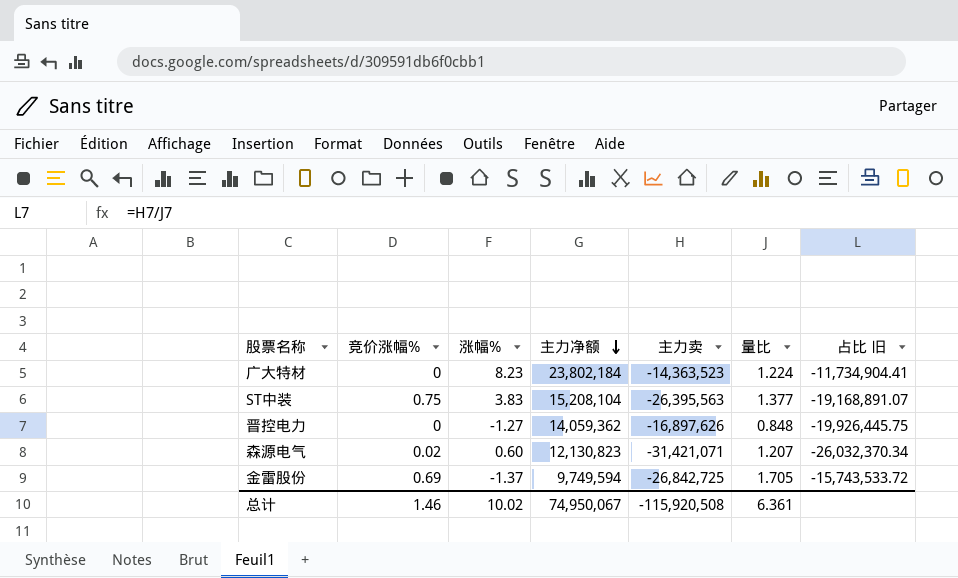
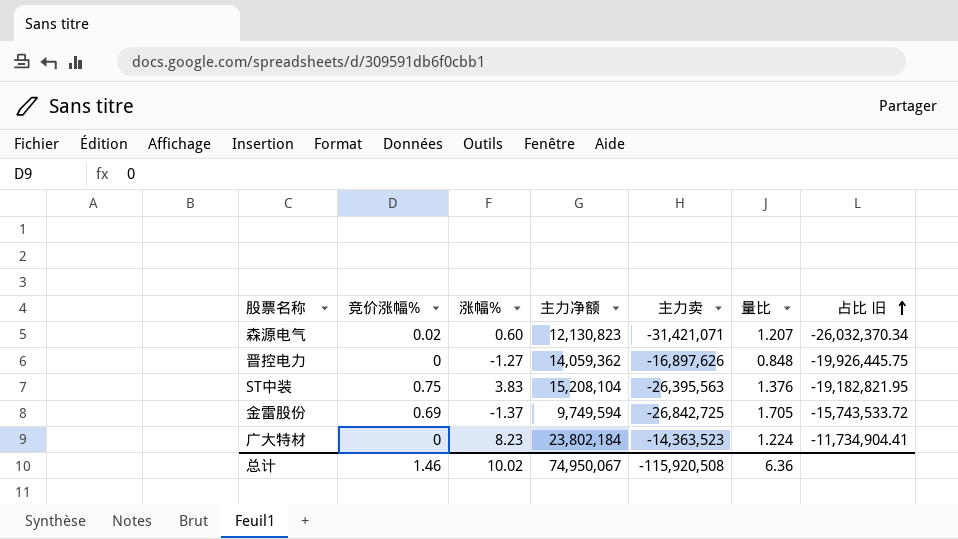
row order: 主力净额 descending -> 占比 旧 ascending
ST中装 | 量比: 1.377 -> 1.376
ST中装 | 占比 旧: -19,168,891.07 -> -19,182,821.95
总计 | 量比: 6.361 -> 6.36

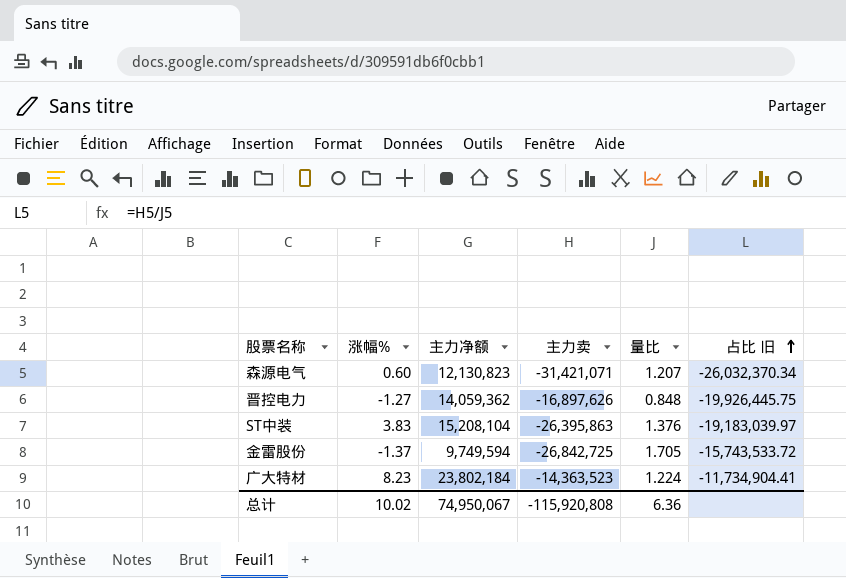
column 竞价涨幅% | position: 2 -> none
ST中装 | 主力卖: -26,395,563 -> -26,395,863
ST中装 | 占比 旧: -19,182,821.95 -> -19,183,039.97
总计 | 主力卖: -115,920,508 -> -115,920,808

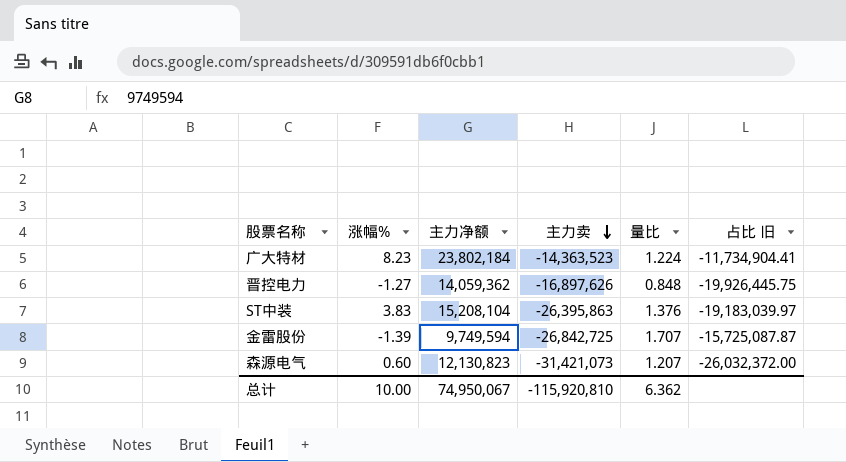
row order: 占比 旧 ascending -> 主力卖 descending
金雷股份 | 涨幅%: -1.37 -> -1.39
金雷股份 | 量比: 1.705 -> 1.707
金雷股份 | 占比 旧: -15,743,533.72 -> -15,725,087.87
森源电气 | 主力卖: -31,421,071 -> -31,421,073
森源电气 | 占比 旧: -26,032,370.34 -> -26,032,372.00
总计 | 涨幅%: 10.02 -> 10.00
总计 | 主力卖: -115,920,808 -> -115,920,810
总计 | 量比: 6.36 -> 6.362

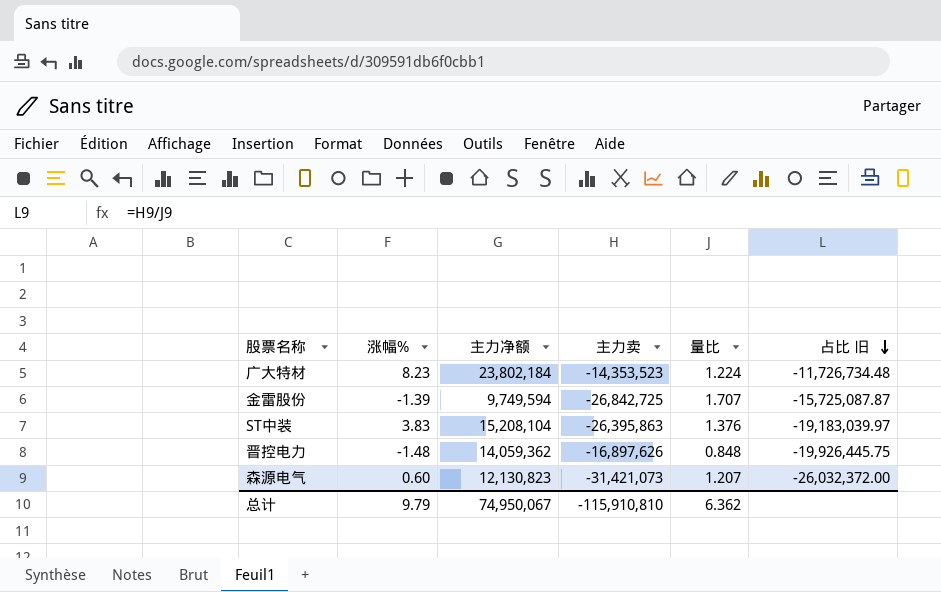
row order: 主力卖 descending -> 占比 旧 descending
广大特材 | 主力卖: -14,363,523 -> -14,353,523
广大特材 | 占比 旧: -11,734,904.41 -> -11,726,734.48
晋控电力 | 涨幅%: -1.27 -> -1.48
总计 | 涨幅%: 10.00 -> 9.79
总计 | 主力卖: -115,920,810 -> -115,910,810

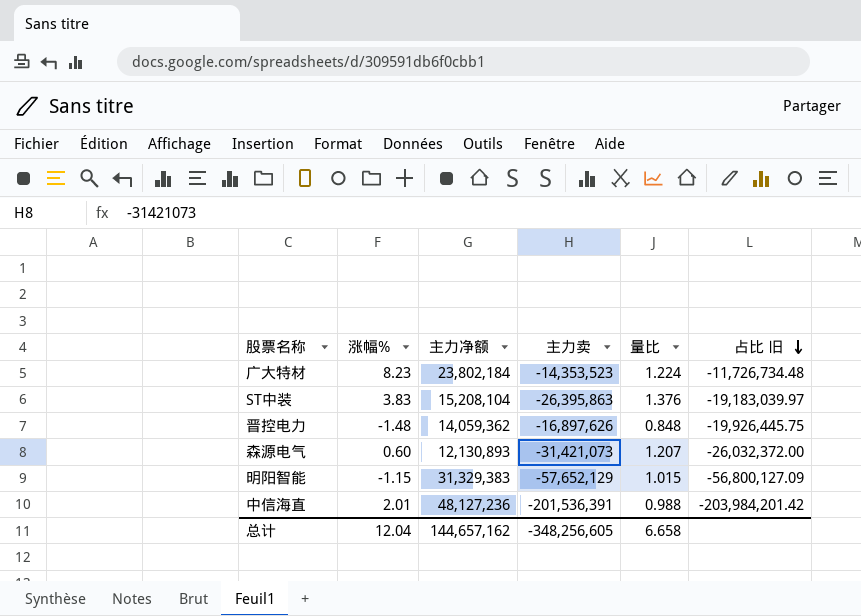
row 金雷股份: -1.39 | 9,749,594 | -26,842,725 | 1.707 | -15,725,087.87 -> none
森源电气 | 主力净额: 12,130,823 -> 12,130,893
row 明阳智能: none -> -1.15 | 31,329,383 | -57,652,129 | 1.015 | -56,800,127.09
row 中信海直: none -> 2.01 | 48,127,236 | -201,536,391 | 0.988 | -203,984,201.42
总计 | 涨幅%: 9.79 -> 12.04
总计 | 主力净额: 74,950,067 -> 144,657,162
总计 | 主力卖: -115,910,810 -> -348,256,605
总计 | 量比: 6.362 -> 6.658

